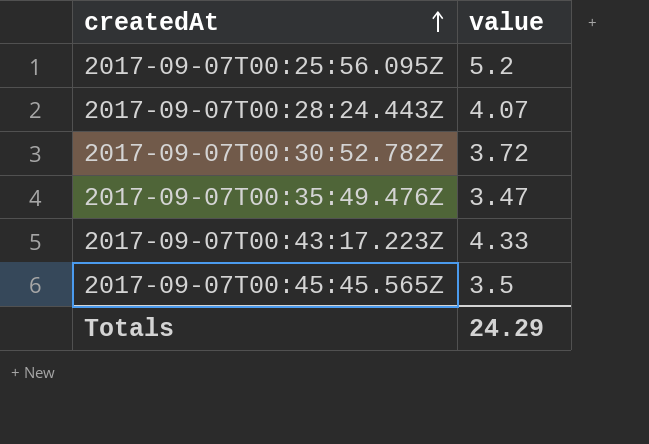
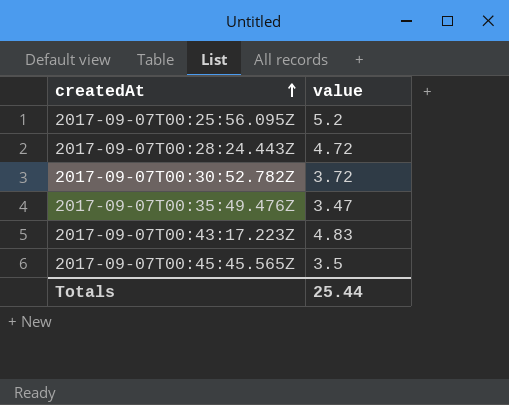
2017-09-07T00:28:24.443Z | value: 4.07 -> 4.72
2017-09-07T00:43:17.223Z | value: 4.33 -> 4.83
Totals | value: 24.29 -> 25.44

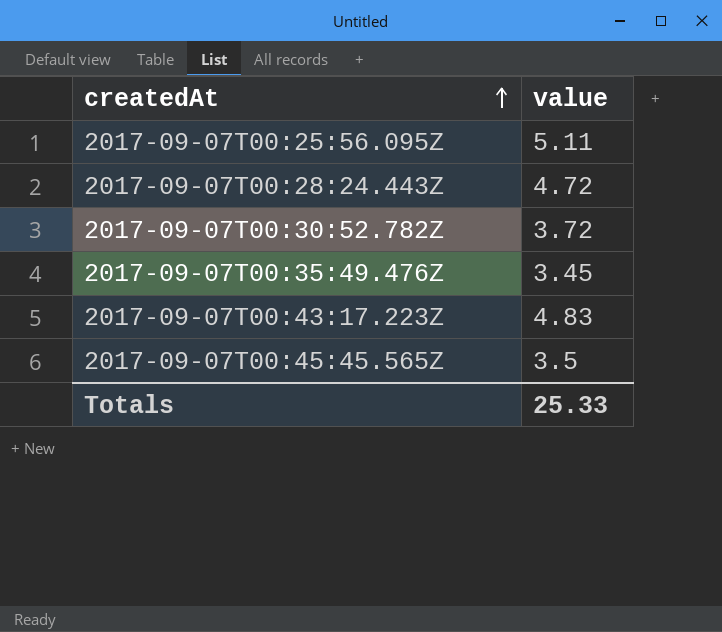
2017-09-07T00:25:56.095Z | value: 5.2 -> 5.11
2017-09-07T00:35:49.476Z | value: 3.47 -> 3.45
Totals | value: 25.44 -> 25.33

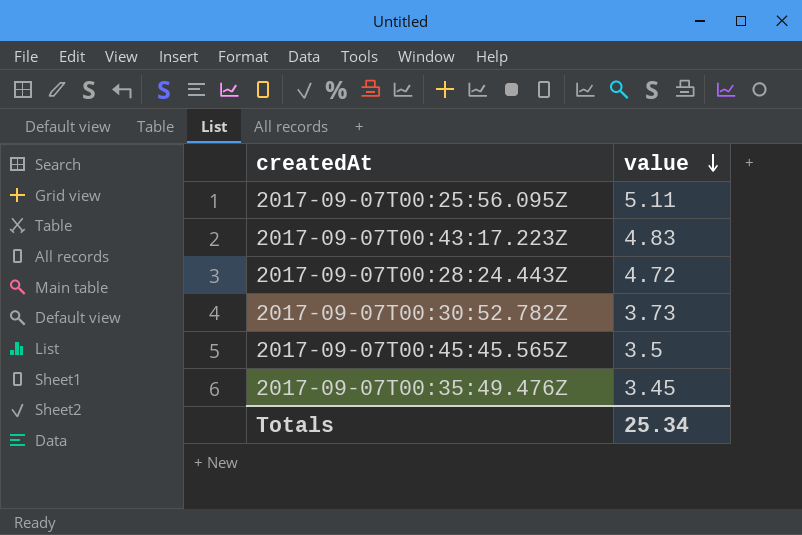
row order: createdAt ascending -> value descending
2017-09-07T00:30:52.782Z | value: 3.72 -> 3.73
Totals | value: 25.33 -> 25.34

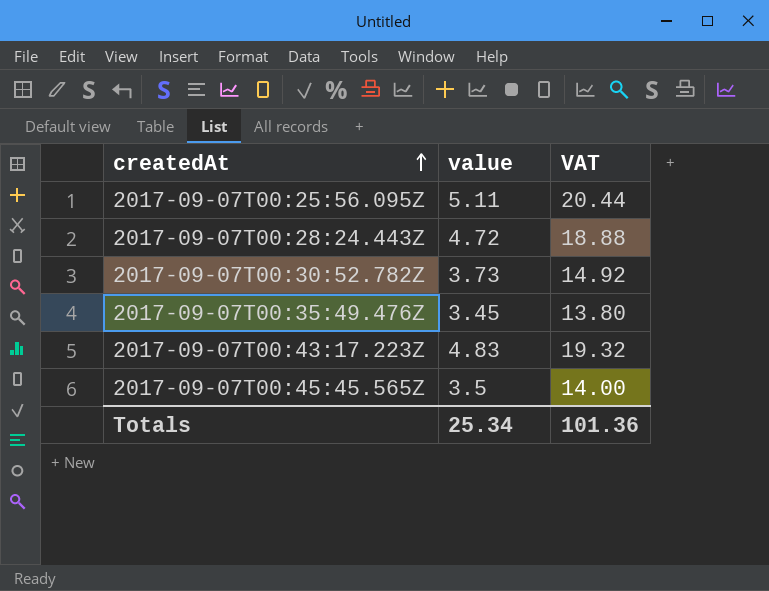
row order: value descending -> createdAt ascending
column VAT | formula: none -> [value] * 4

